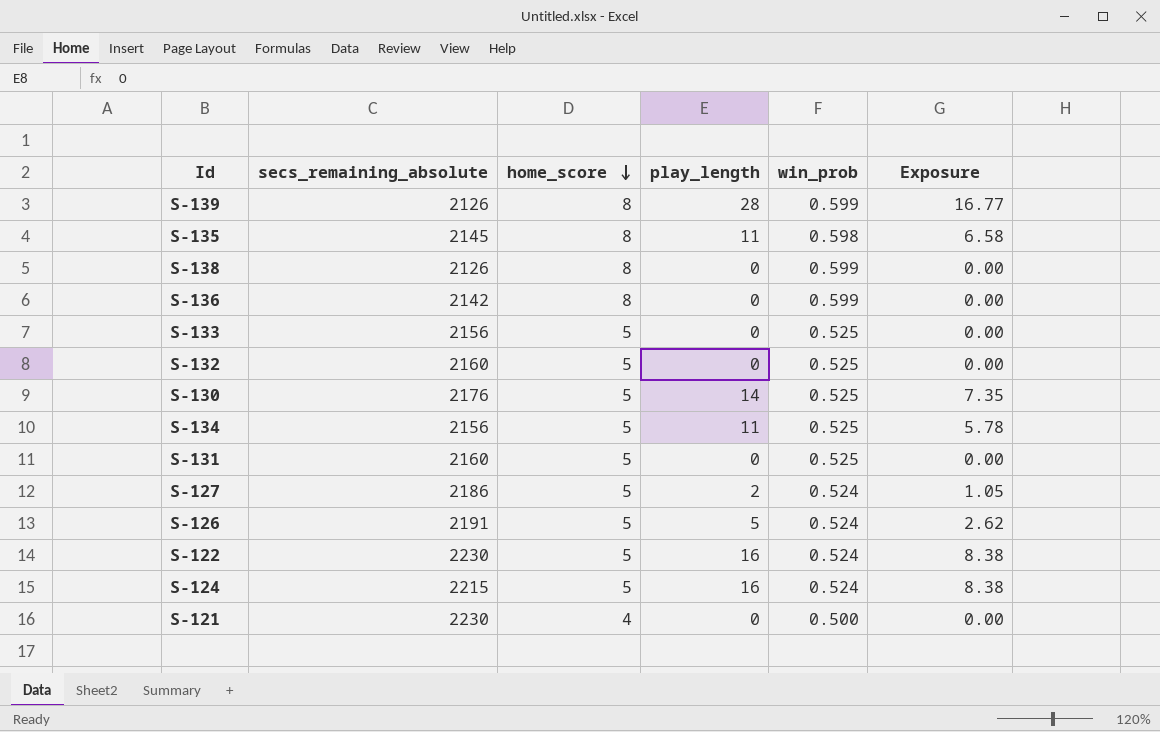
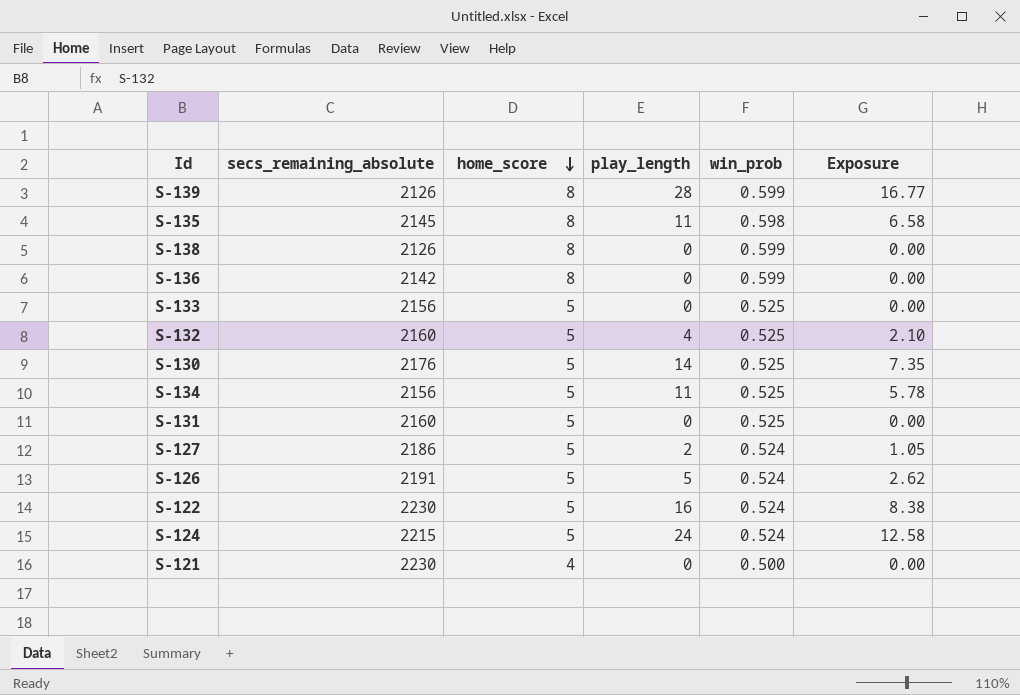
S-132 | play_length: 0 -> 4
S-132 | Exposure: 0.00 -> 2.10
S-124 | play_length: 16 -> 24
S-124 | Exposure: 8.38 -> 12.58

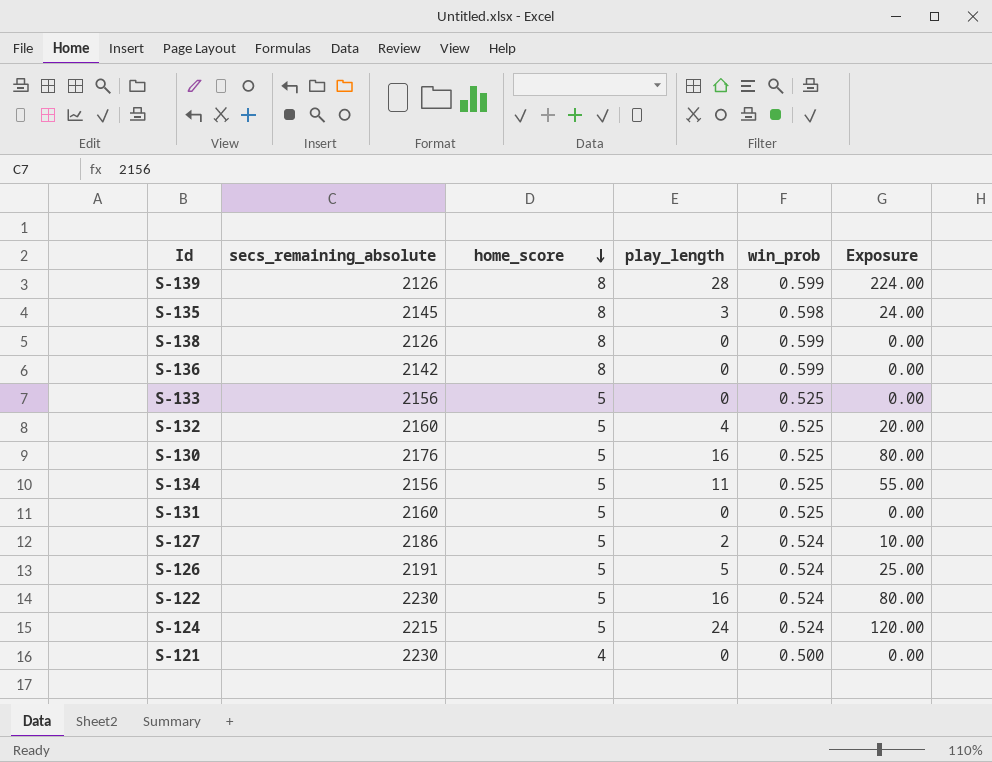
column Exposure | formula: [play_length] * [win_prob] -> [home_score] * [play_length]
S-135 | play_length: 11 -> 3
S-130 | play_length: 14 -> 16

